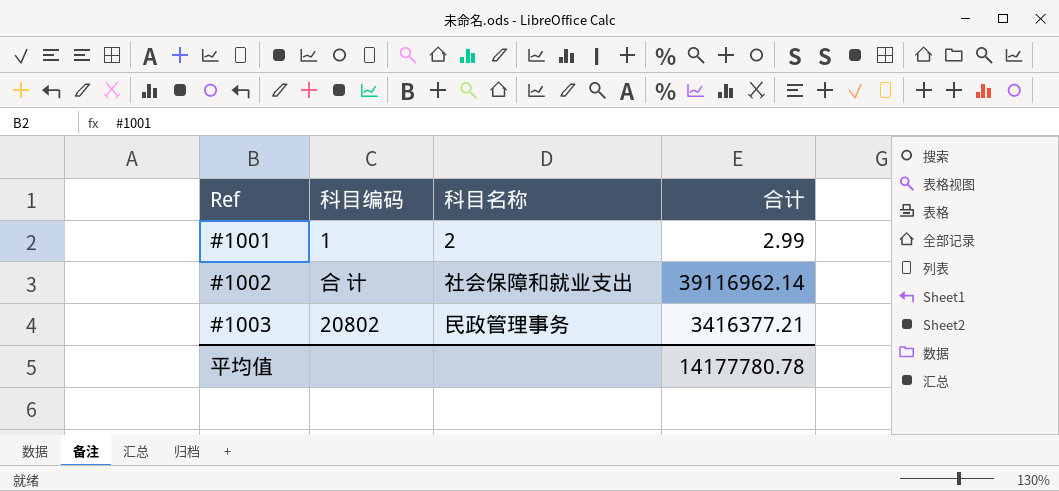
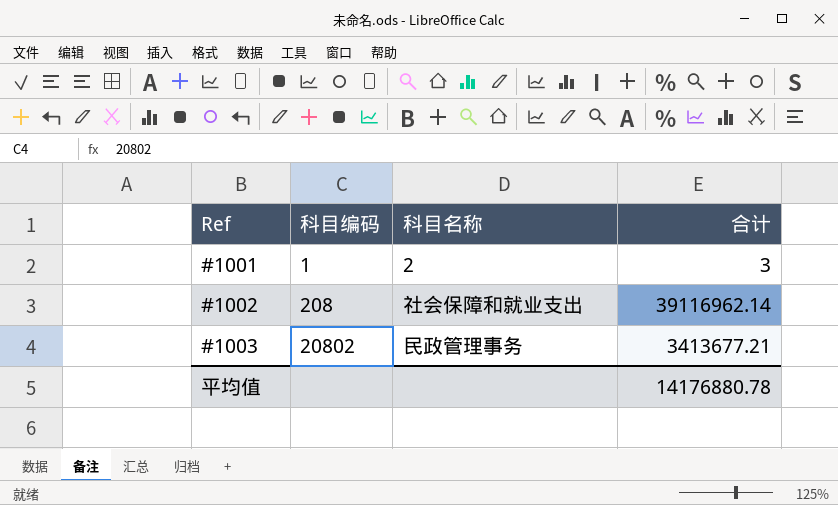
#1001 | 合计: 2.99 -> 3
#1002 | 科目编码: 合 计 -> 208
#1003 | 合计: 3416377.21 -> 3413677.21
平均值 | 合计: 14177780.78 -> 14176880.78

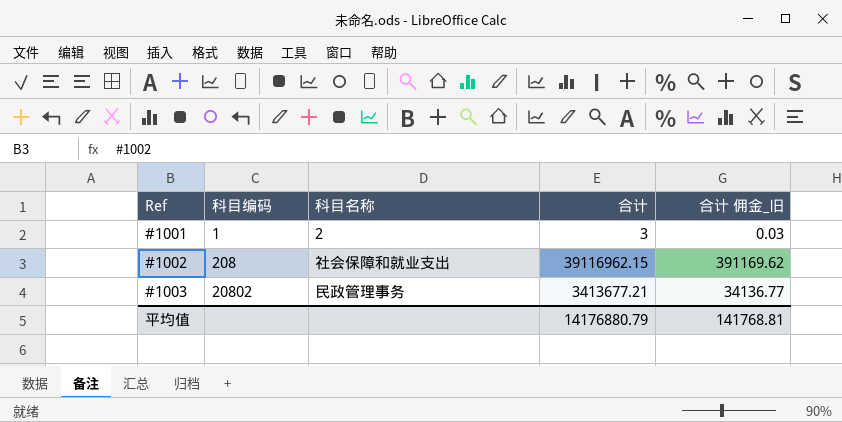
column 合计 佣金_旧 | formula: none -> [合计] * 0.01
#1002 | 合计: 39116962.14 -> 39116962.15
平均值 | 合计: 14176880.78 -> 14176880.79

